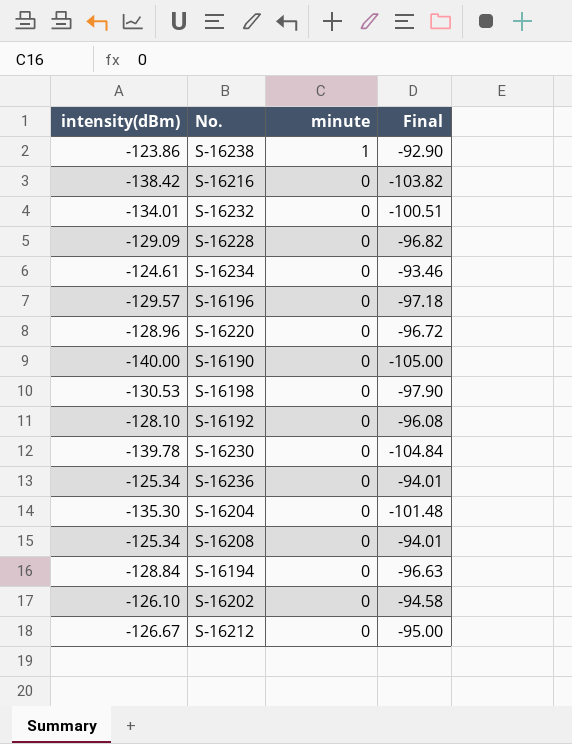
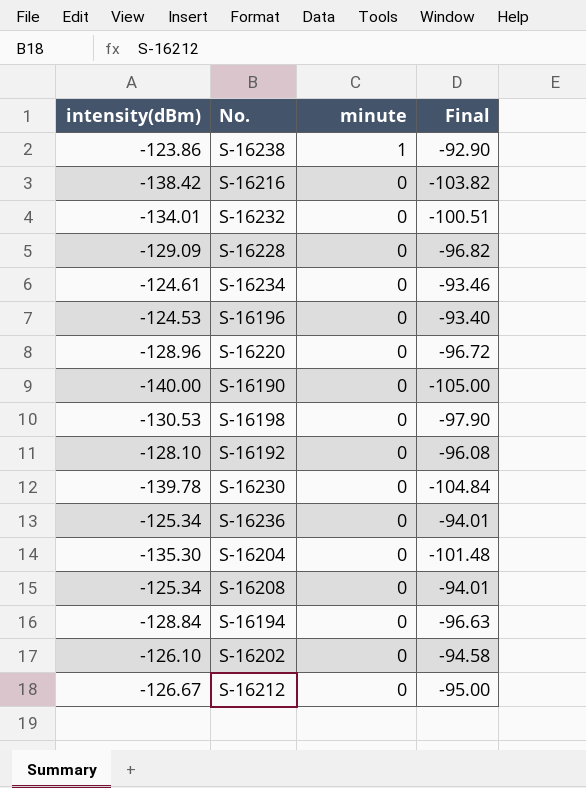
S-16196 | intensity(dBm): -129.57 -> -124.53
S-16196 | Final: -97.18 -> -93.40

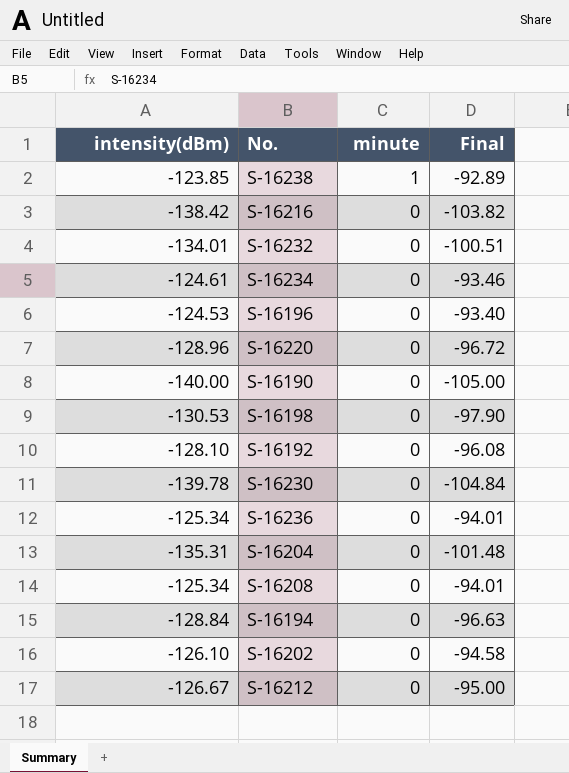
row S-16228: -129.09 | 0 | -96.82 -> none
S-16238 | intensity(dBm): -123.86 -> -123.85
S-16238 | Final: -92.90 -> -92.89
S-16204 | intensity(dBm): -135.30 -> -135.31

